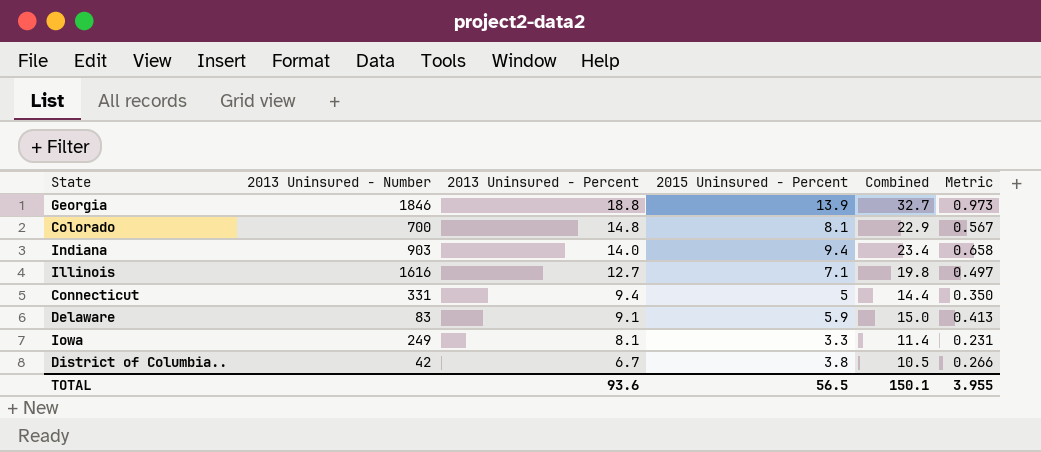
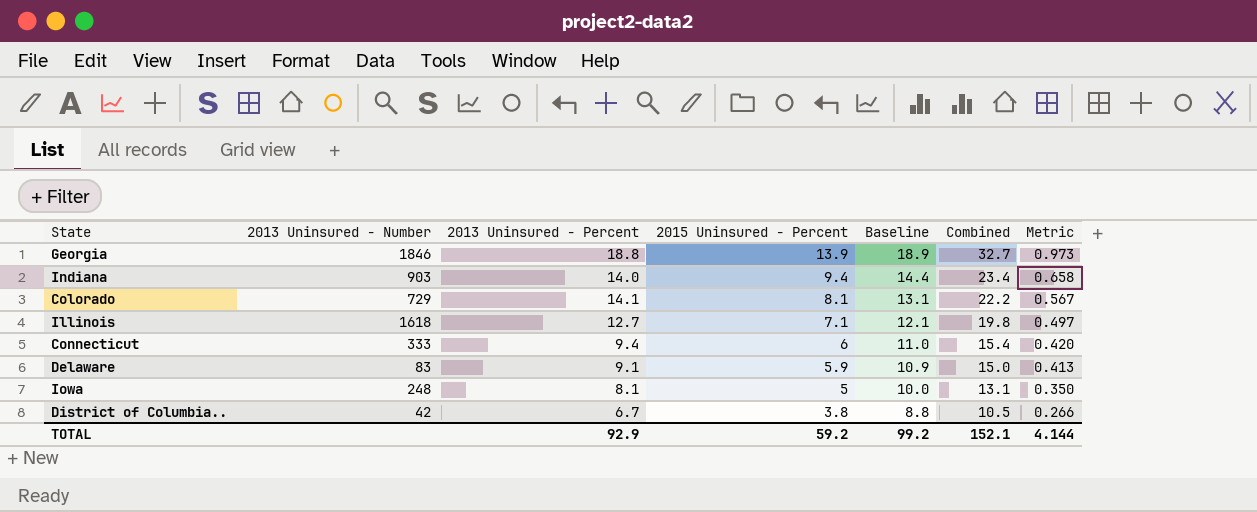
row order: 2013 Uninsured - Percent descending -> 2015 Uninsured - Percent descending
column Baseline | formula: none -> [2015 Uninsured - Percent] + 5
Colorado | 2013 Uninsured - Number: 700 -> 729
Colorado | 2013 Uninsured - Percent: 14.8 -> 14.1
Colorado | Combined: 22.9 -> 22.2
Illinois | 2013 Uninsured - Number: 1616 -> 1618
Connecticut | 2013 Uninsured - Number: 331 -> 333
Connecticut | 2015 Uninsured - Percent: 5 -> 6
Connecticut | Combined: 14.4 -> 15.4
Connecticut | Metric: 0.350 -> 0.420
Iowa | 2013 Uninsured - Number: 249 -> 248
Iowa | 2015 Uninsured - Percent: 3.3 -> 5
Iowa | Combined: 11.4 -> 13.1
Iowa | Metric: 0.231 -> 0.350
TOTAL | 2013 Uninsured - Percent: 93.6 -> 92.9
TOTAL | 2015 Uninsured - Percent: 56.5 -> 59.2
TOTAL | Combined: 150.1 -> 152.1
TOTAL | Metric: 3.955 -> 4.144

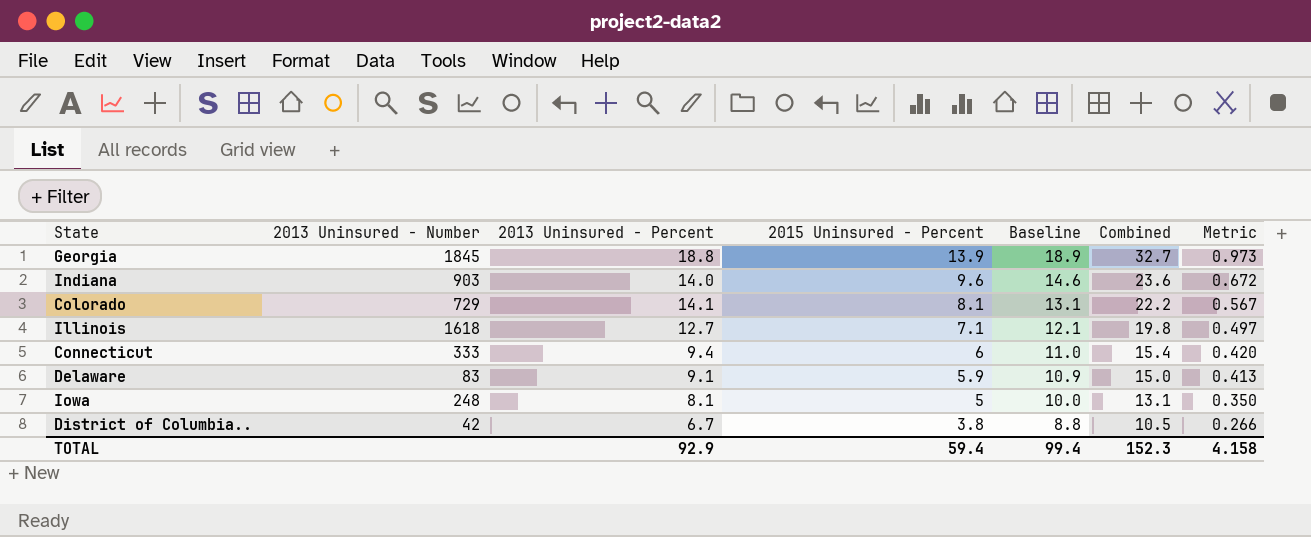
Georgia | 2013 Uninsured - Number: 1846 -> 1845
Indiana | 2015 Uninsured - Percent: 9.4 -> 9.6
Indiana | Baseline: 14.4 -> 14.6
Indiana | Combined: 23.4 -> 23.6
Indiana | Metric: 0.658 -> 0.672
TOTAL | 2015 Uninsured - Percent: 59.2 -> 59.4
TOTAL | Baseline: 99.2 -> 99.4
TOTAL | Combined: 152.1 -> 152.3
TOTAL | Metric: 4.144 -> 4.158

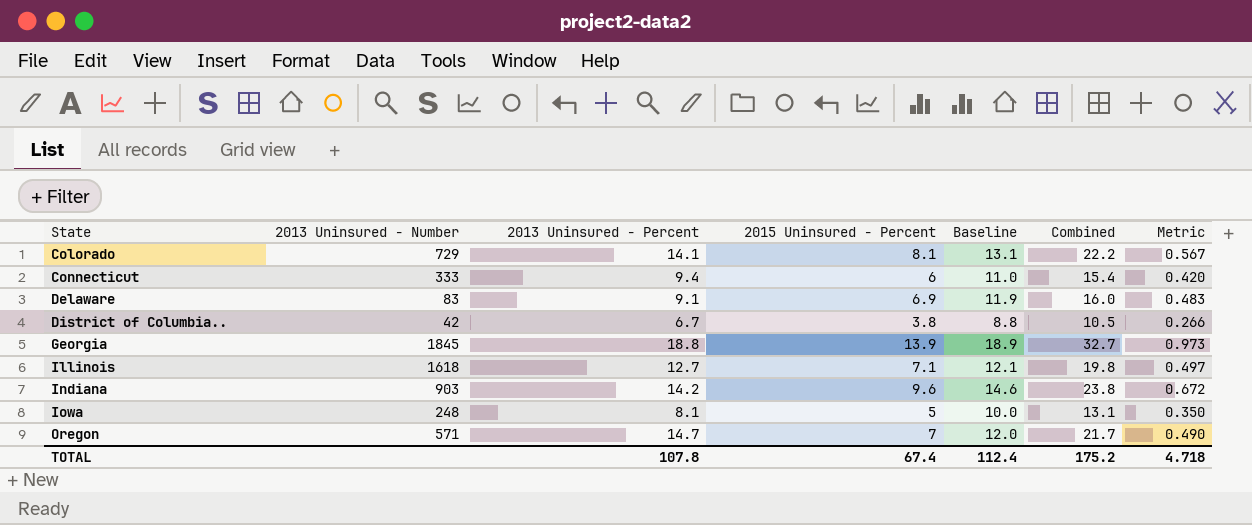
row order: 2015 Uninsured - Percent descending -> State ascending
Delaware | 2015 Uninsured - Percent: 5.9 -> 6.9
Delaware | Baseline: 10.9 -> 11.9
Delaware | Combined: 15.0 -> 16.0
Delaware | Metric: 0.413 -> 0.483
Indiana | 2013 Uninsured - Percent: 14.0 -> 14.2
Indiana | Combined: 23.6 -> 23.8
row Oregon: none -> 571 | 14.7 | 7 | 12.0 | 21.7 | 0.490
TOTAL | 2013 Uninsured - Percent: 92.9 -> 107.8
TOTAL | 2015 Uninsured - Percent: 59.4 -> 67.4
TOTAL | Baseline: 99.4 -> 112.4
TOTAL | Combined: 152.3 -> 175.2
TOTAL | Metric: 4.158 -> 4.718

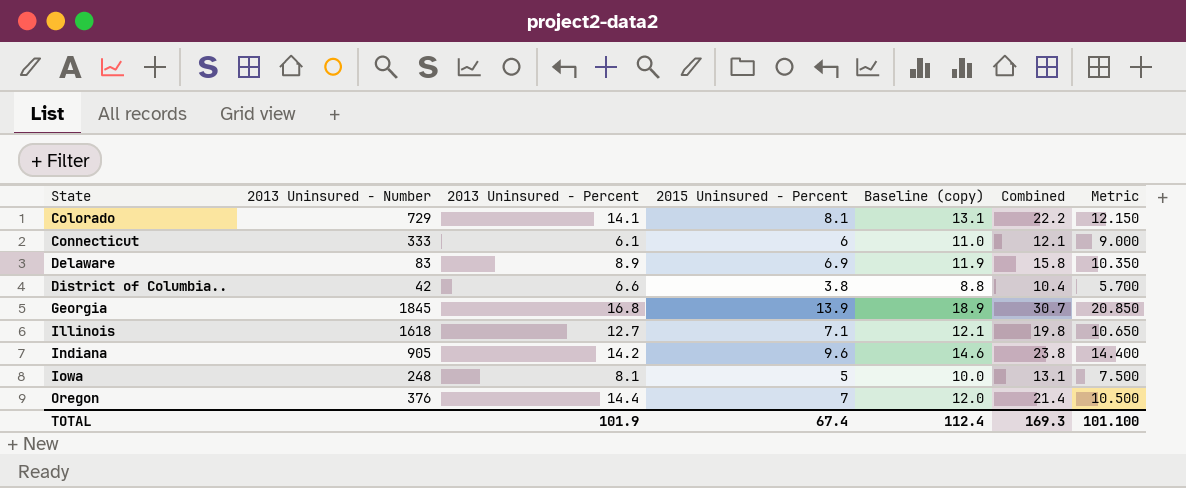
column name: Baseline -> Baseline (copy)
column Metric | formula: [2015 Uninsured - Percent] * 0.07 -> [2015 Uninsured - Percent] * 1.5
Connecticut | 2013 Uninsured - Percent: 9.4 -> 6.1
Connecticut | Combined: 15.4 -> 12.1
Delaware | 2013 Uninsured - Percent: 9.1 -> 8.9
Delaware | Combined: 16.0 -> 15.8
District of Columbia.. | 2013 Uninsured - Percent: 6.7 -> 6.6
District of Columbia.. | Combined: 10.5 -> 10.4
Georgia | 2013 Uninsured - Percent: 18.8 -> 16.8
Georgia | Combined: 32.7 -> 30.7
Indiana | 2013 Uninsured - Number: 903 -> 905
Oregon | 2013 Uninsured - Number: 571 -> 376
Oregon | 2013 Uninsured - Percent: 14.7 -> 14.4
Oregon | Combined: 21.7 -> 21.4
TOTAL | 2013 Uninsured - Percent: 107.8 -> 101.9
TOTAL | Combined: 175.2 -> 169.3
TOTAL | Metric: 4.718 -> 101.100

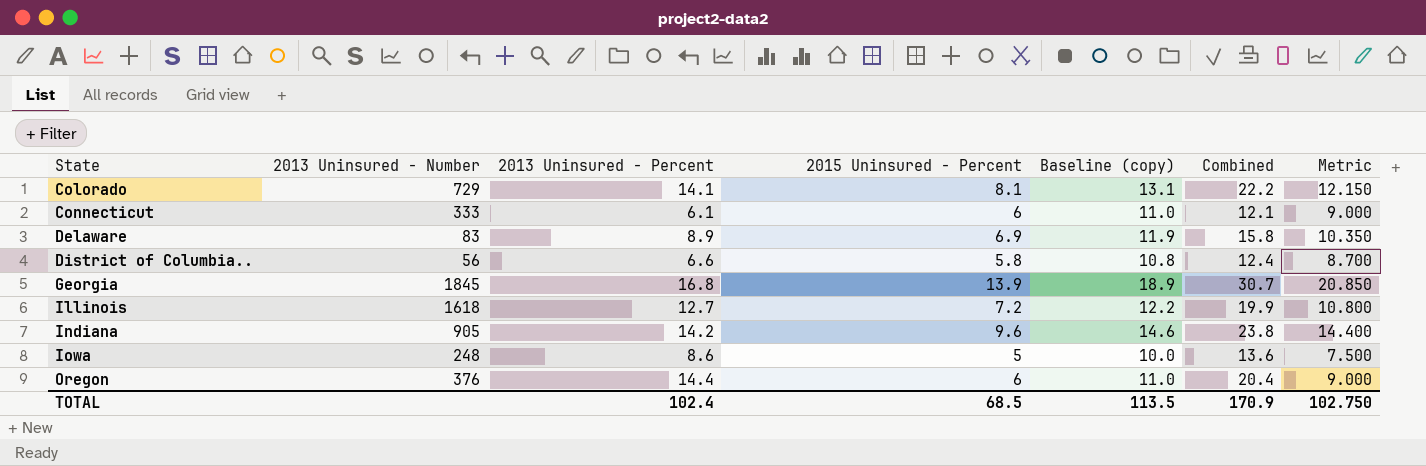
District of Columbia.. | 2013 Uninsured - Number: 42 -> 56
District of Columbia.. | 2015 Uninsured - Percent: 3.8 -> 5.8
District of Columbia.. | Baseline (copy): 8.8 -> 10.8
District of Columbia.. | Combined: 10.4 -> 12.4
District of Columbia.. | Metric: 5.700 -> 8.700
Illinois | 2015 Uninsured - Percent: 7.1 -> 7.2
Illinois | Baseline (copy): 12.1 -> 12.2
Illinois | Combined: 19.8 -> 19.9
Illinois | Metric: 10.650 -> 10.800
Iowa | 2013 Uninsured - Percent: 8.1 -> 8.6
Iowa | Combined: 13.1 -> 13.6
Oregon | 2015 Uninsured - Percent: 7 -> 6
Oregon | Baseline (copy): 12.0 -> 11.0
Oregon | Combined: 21.4 -> 20.4
Oregon | Metric: 10.500 -> 9.000
TOTAL | 2013 Uninsured - Percent: 101.9 -> 102.4
TOTAL | 2015 Uninsured - Percent: 67.4 -> 68.5
TOTAL | Baseline (copy): 112.4 -> 113.5
TOTAL | Combined: 169.3 -> 170.9
TOTAL | Metric: 101.100 -> 102.750

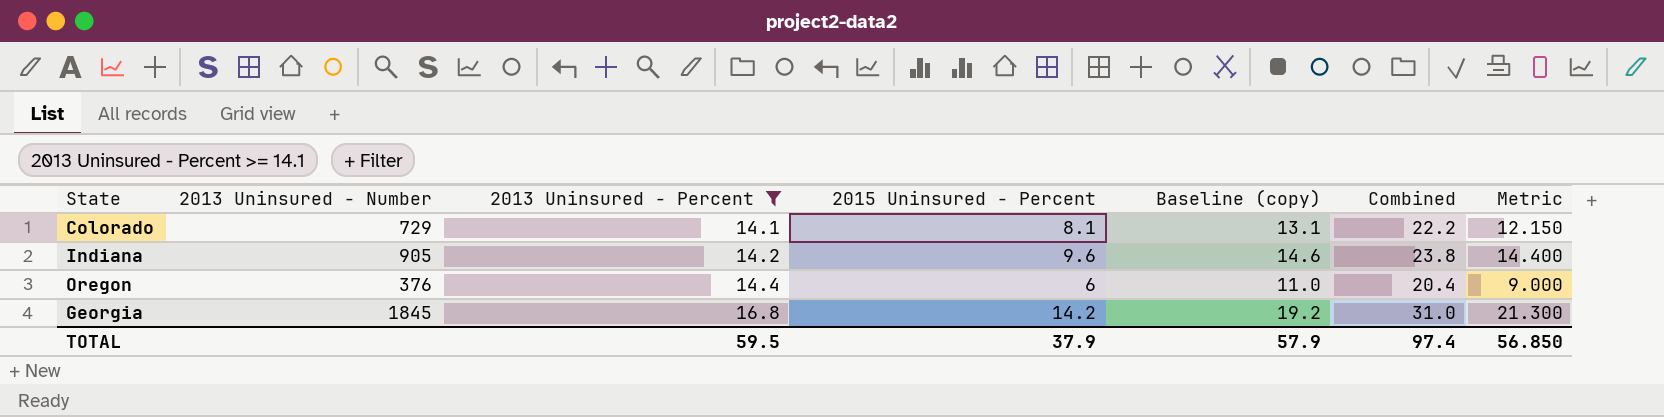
filter: none -> 2013 Uninsured - Percent >= 14.1
row order: State ascending -> 2013 Uninsured - Percent ascending
Georgia | 2015 Uninsured - Percent: 13.9 -> 14.2
Georgia | Baseline (copy): 18.9 -> 19.2
Georgia | Combined: 30.7 -> 31.0
Georgia | Metric: 20.850 -> 21.300
TOTAL | 2013 Uninsured - Percent: 102.4 -> 59.5
TOTAL | 2015 Uninsured - Percent: 68.5 -> 37.9
TOTAL | Baseline (copy): 113.5 -> 57.9
TOTAL | Combined: 170.9 -> 97.4
TOTAL | Metric: 102.750 -> 56.850

